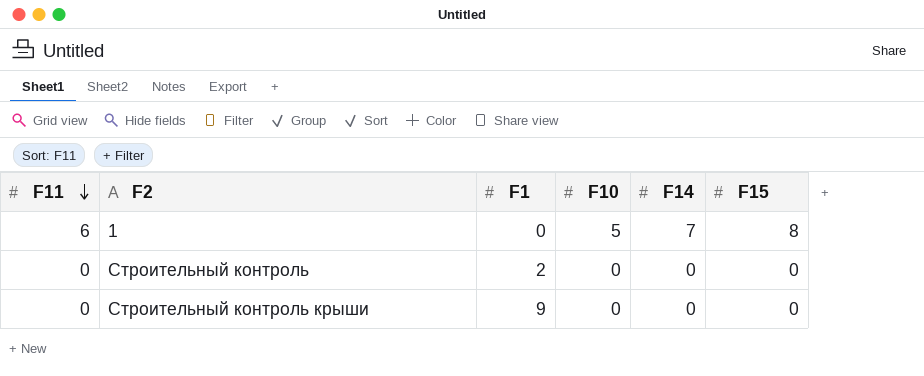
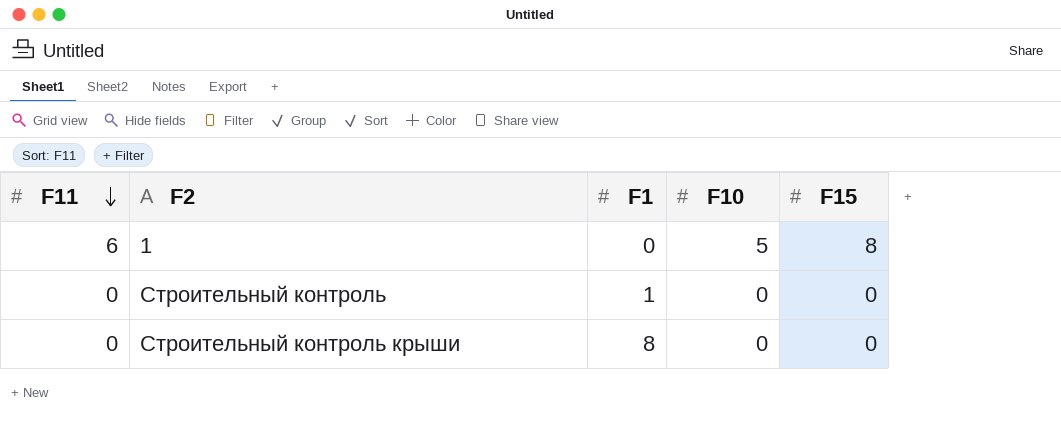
column F14 | position: 5 -> none
Строительный контроль | F1: 2 -> 1
Строительный контроль крыши | F1: 9 -> 8

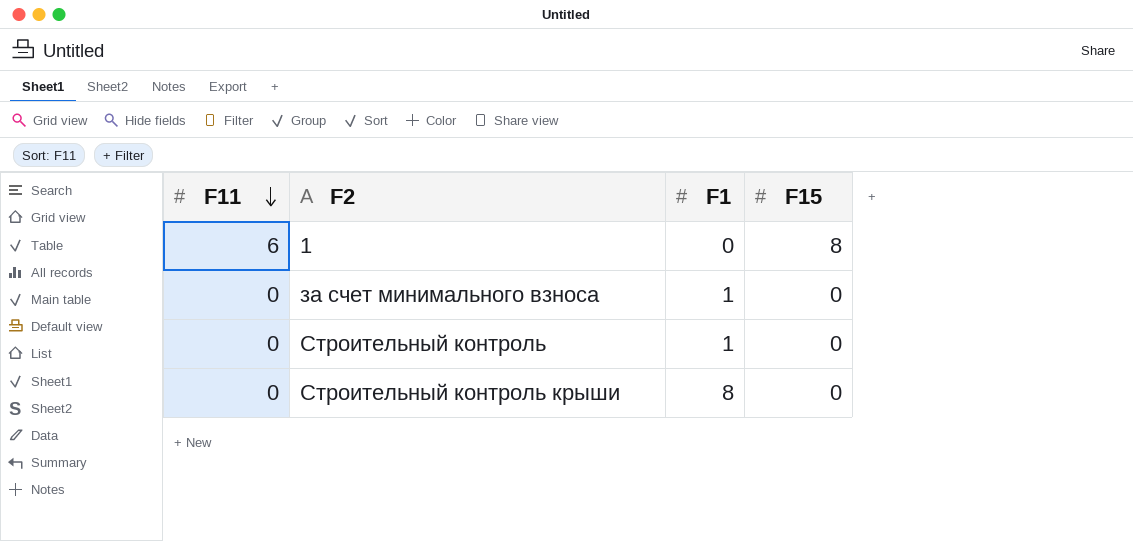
column F10 | position: 4 -> none
row за счет минимального взноса: none -> 0 | 1 | 0

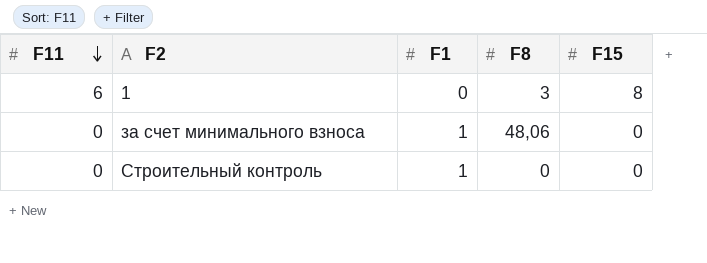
column F8 | position: none -> 4
row Строительный контроль крыши: 0 | 8 | 0 -> none

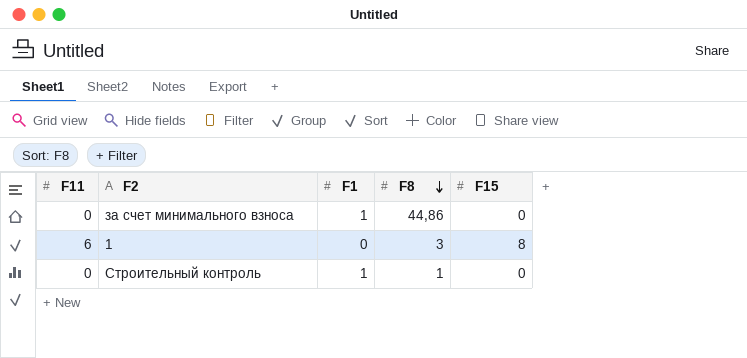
row order: F11 descending -> F8 descending
за счет минимального взноса | F8: 48,06 -> 44,86
Строительный контроль | F8: 0 -> 1

